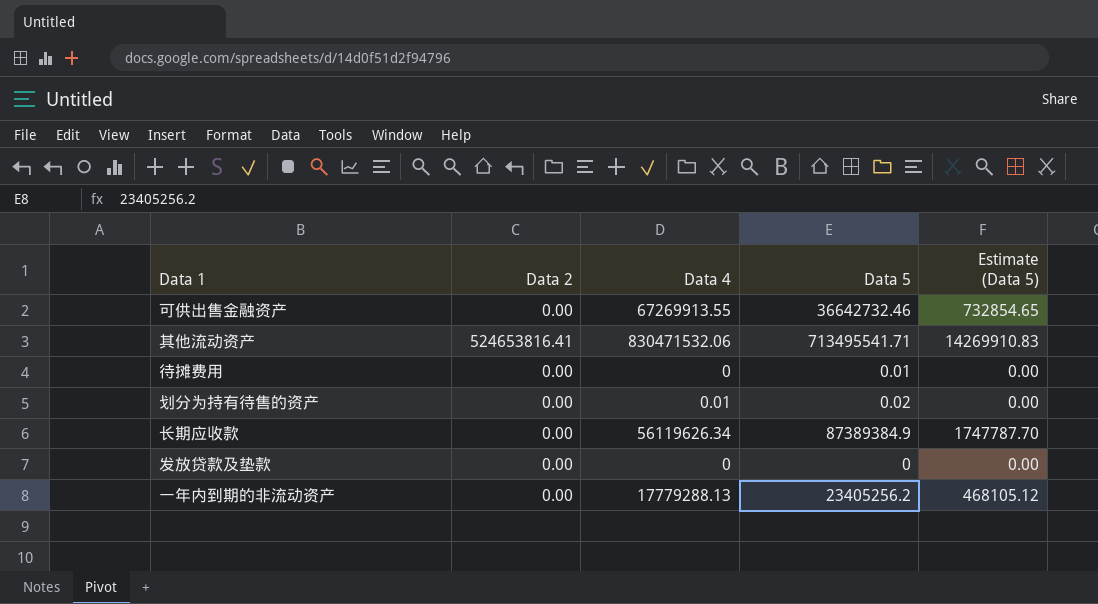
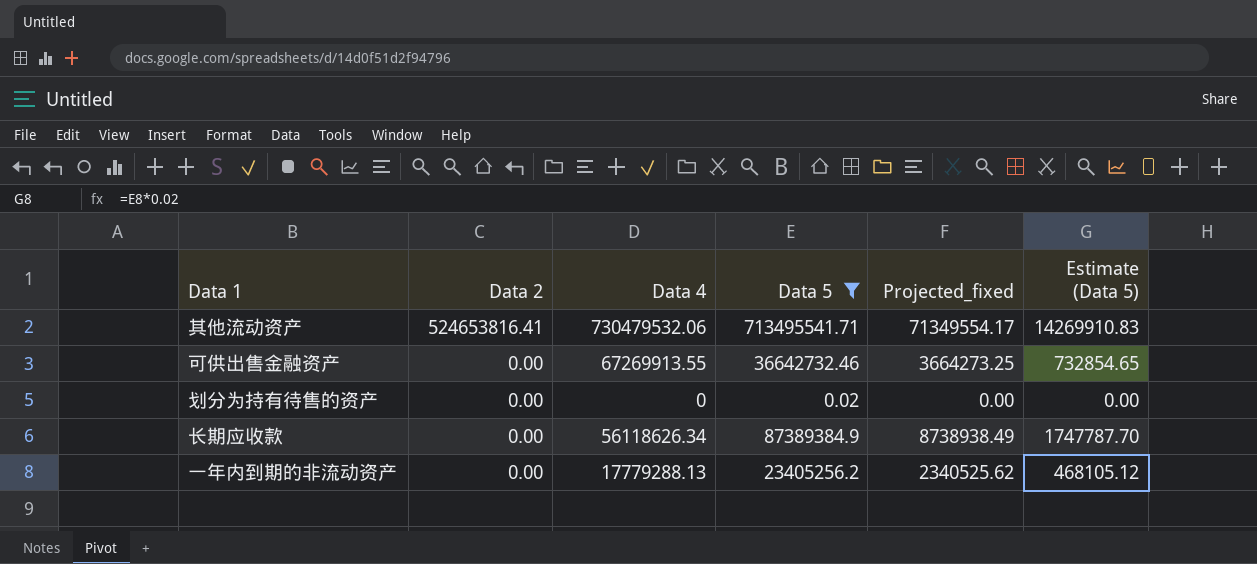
filter: none -> Data 5 >= 0.02
row order: none -> Data 2 descending
column Projected_fixed | formula: none -> [Data 5] * 0.1
其他流动资产 | Data 4: 830471532.06 -> 730479532.06
划分为持有待售的资产 | Data 4: 0.01 -> 0
长期应收款 | Data 4: 56119626.34 -> 56118626.34

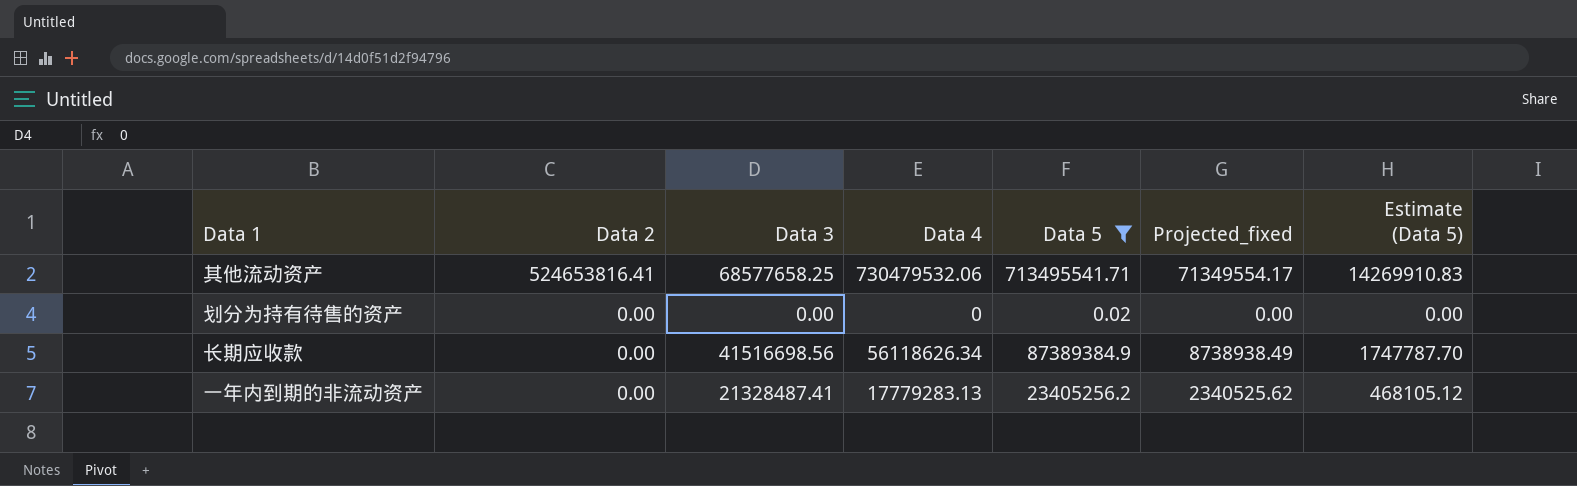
column Data 3 | position: none -> 3
row 可供出售金融资产: 0.00 | 67269913.55 | 36642732.46 | 3664273.25 | 732854.65 -> none
一年内到期的非流动资产 | Data 4: 17779288.13 -> 17779283.13

